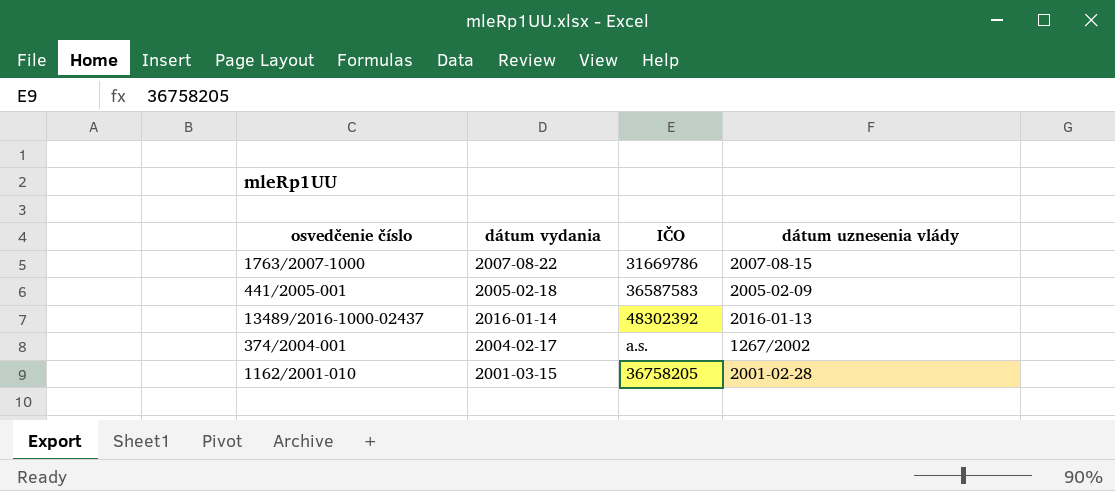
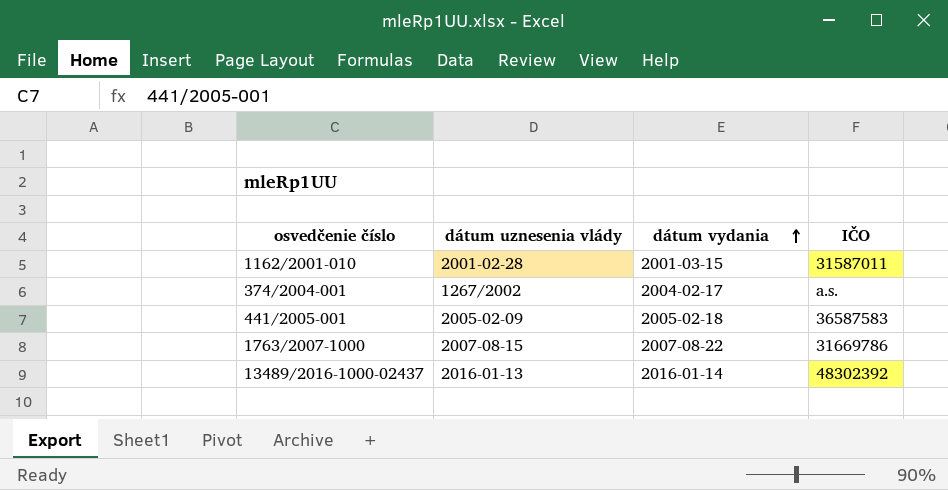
row order: none -> dátum vydania ascending
column dátum uznesenia vlády | position: 4 -> 2
1162/2001-010 | IČO: 36758205 -> 31587011

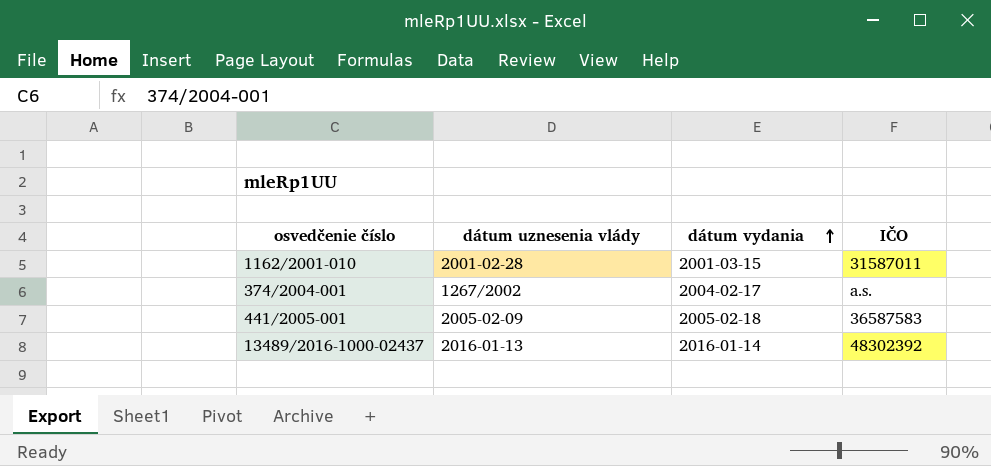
row 1763/2007-1000: 2007-08-15 | 2007-08-22 | 31669786 -> none

